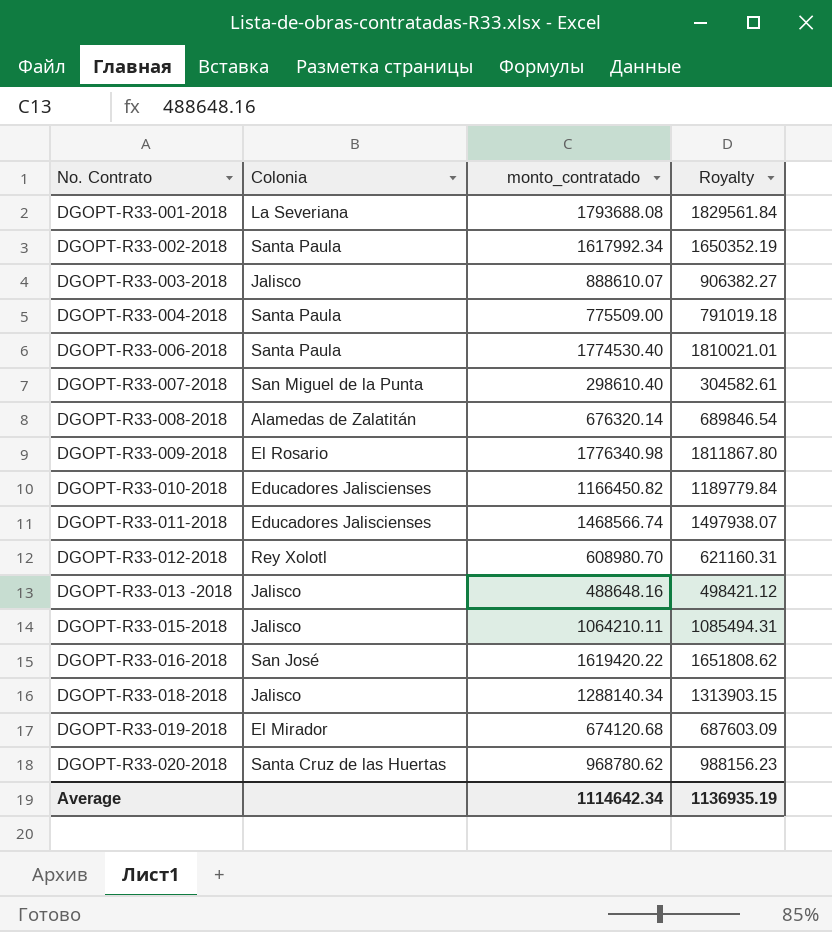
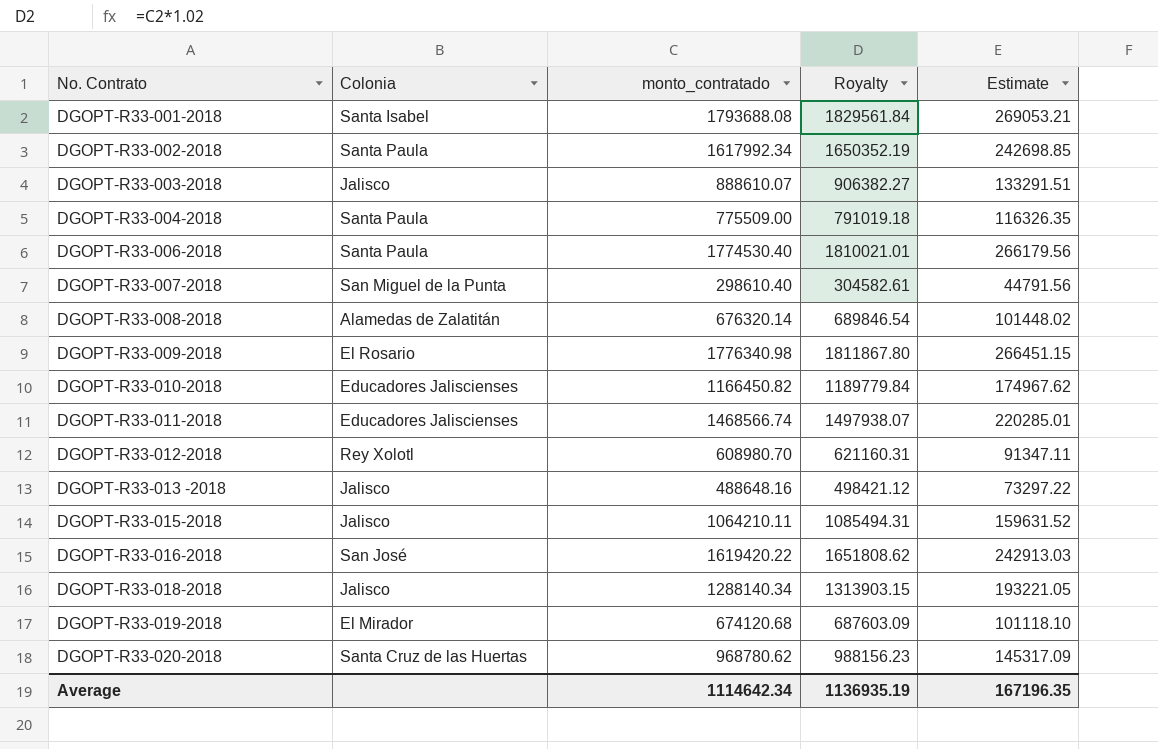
column Estimate | formula: none -> [monto_contratado] * 0.15
DGOPT-R33-001-2018 | Colonia: La Severiana -> Santa Isabel

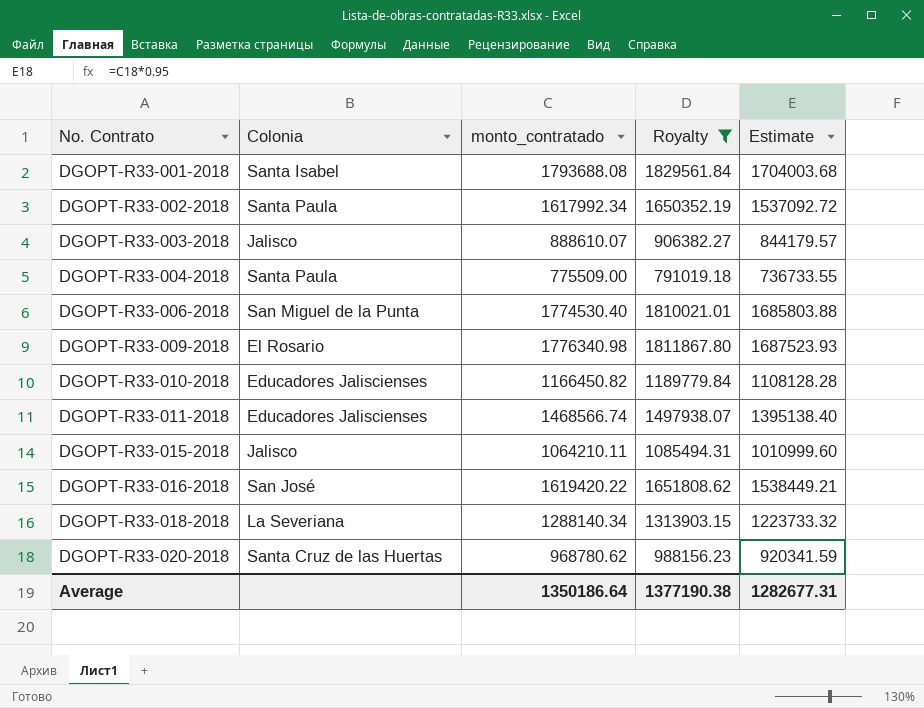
filter: none -> Royalty >= 791019.18
column Estimate | formula: [monto_contratado] * 0.15 -> [monto_contratado] * 0.95
DGOPT-R33-006-2018 | Colonia: Santa Paula -> San Miguel de la Punta
DGOPT-R33-018-2018 | Colonia: Jalisco -> La Severiana
Average | monto_contratado: 1114642.34 -> 1350186.64
Average | Royalty: 1136935.19 -> 1377190.38
Average | Estimate: 167196.35 -> 1282677.31

